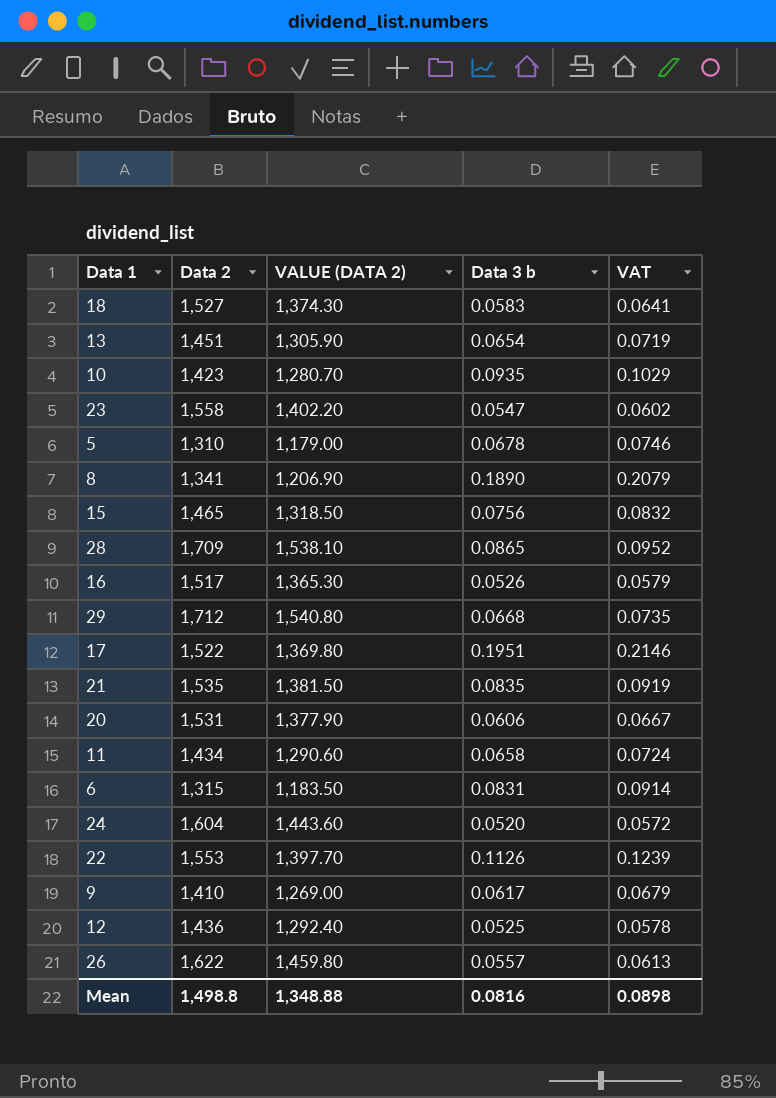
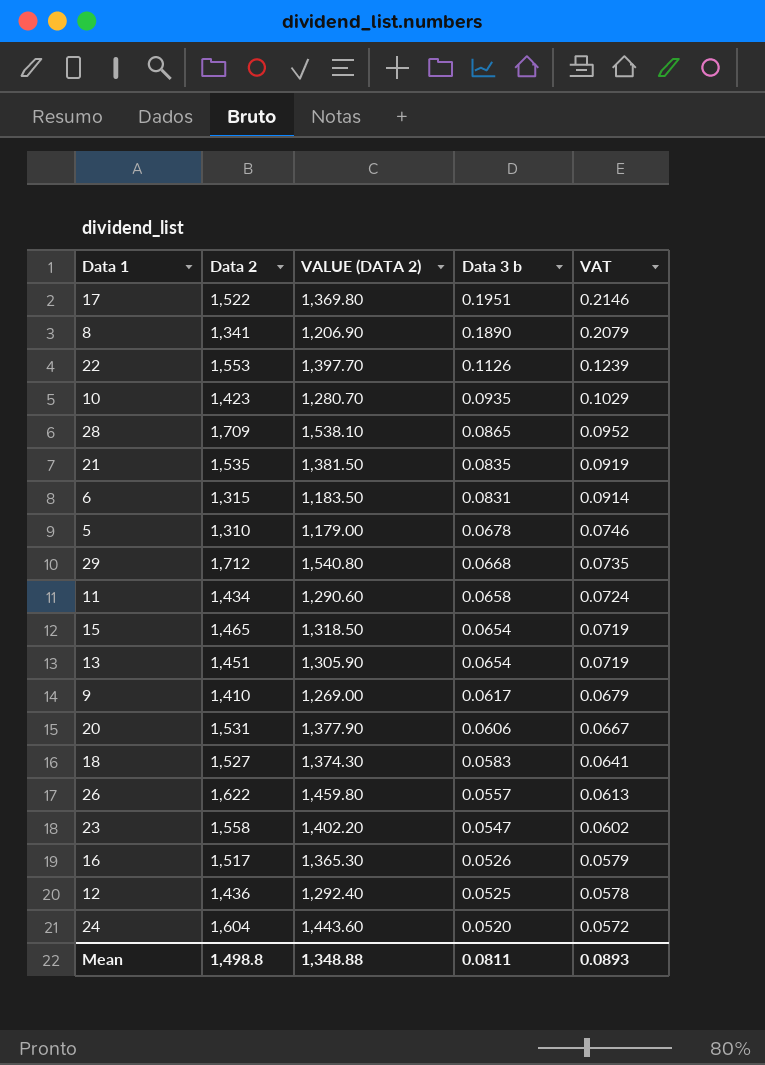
row order: none -> Data 3 b descending
15 | Data 3 b: 0.0756 -> 0.0654
15 | VAT: 0.0832 -> 0.0719
Mean | Data 3 b: 0.0816 -> 0.0811
Mean | VAT: 0.0898 -> 0.0893

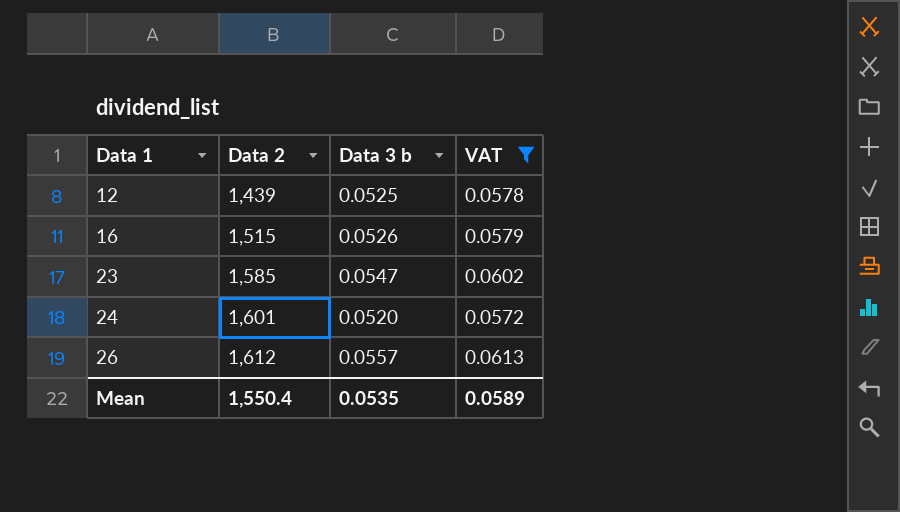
filter: none -> VAT <= 0.0613
row order: Data 3 b descending -> Data 1 ascending
column VALUE (DATA 2) | formula: [Data 2] * 0.9 -> none
12 | Data 2: 1,436 -> 1,439
16 | Data 2: 1,517 -> 1,515
23 | Data 2: 1,558 -> 1,585
24 | Data 2: 1,604 -> 1,601
26 | Data 2: 1,622 -> 1,612
Mean | Data 2: 1,498.8 -> 1,550.4
Mean | Data 3 b: 0.0811 -> 0.0535
Mean | VAT: 0.0893 -> 0.0589

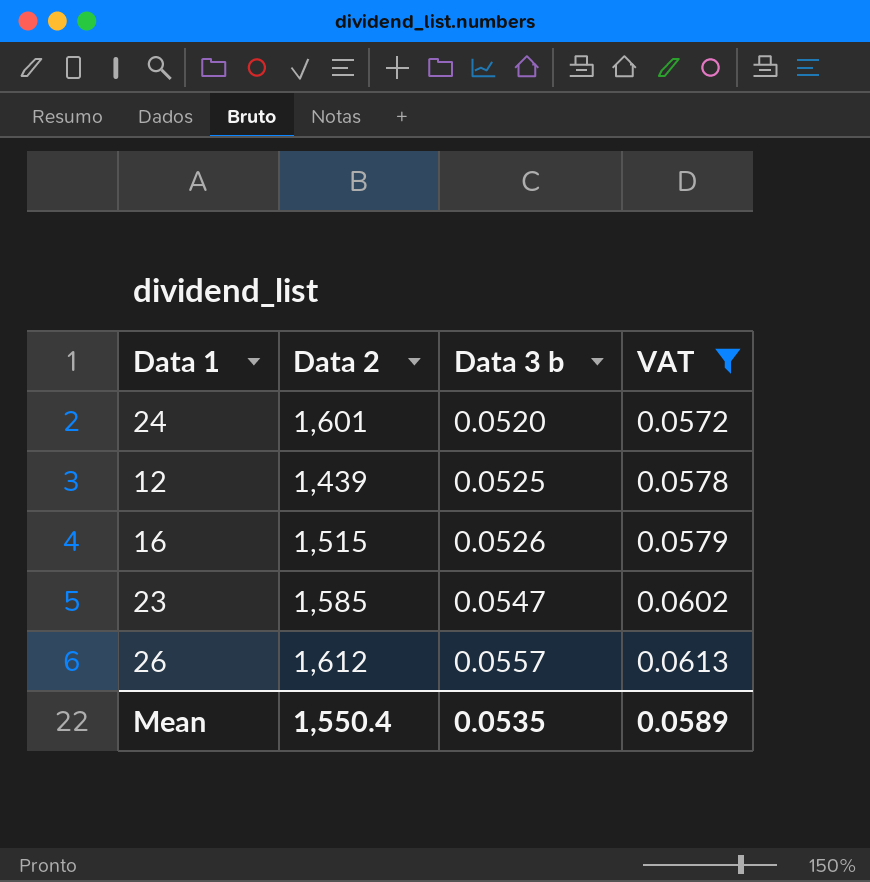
row order: Data 1 ascending -> Data 3 b ascending

